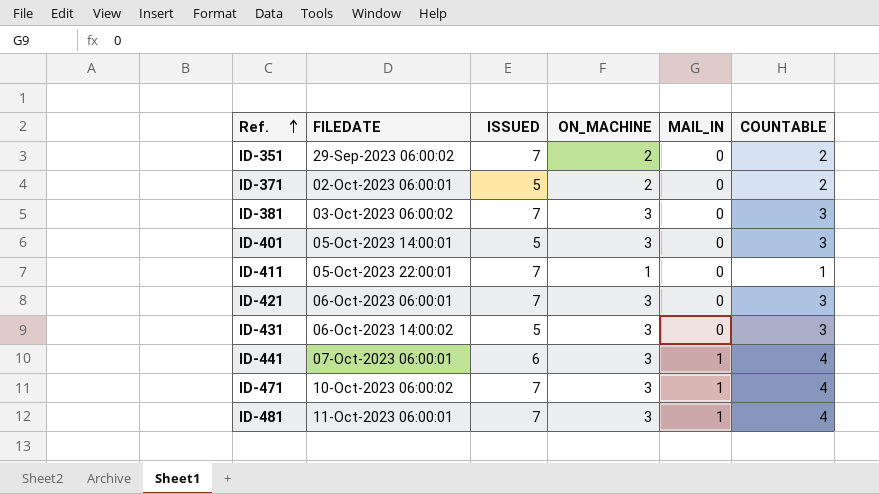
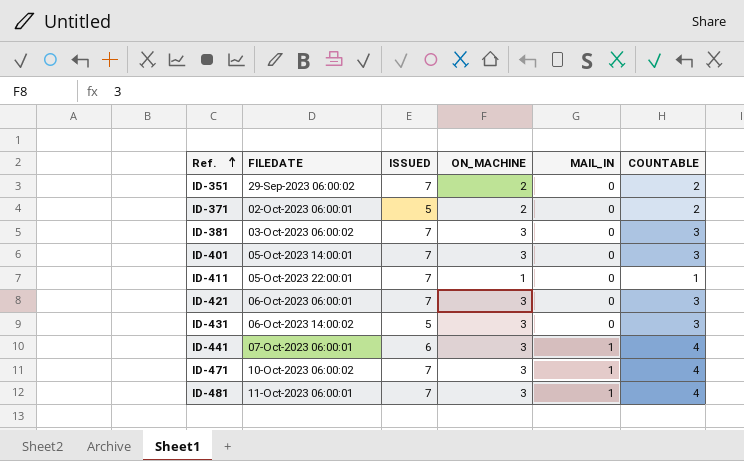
ID-401 | ISSUED: 5 -> 7

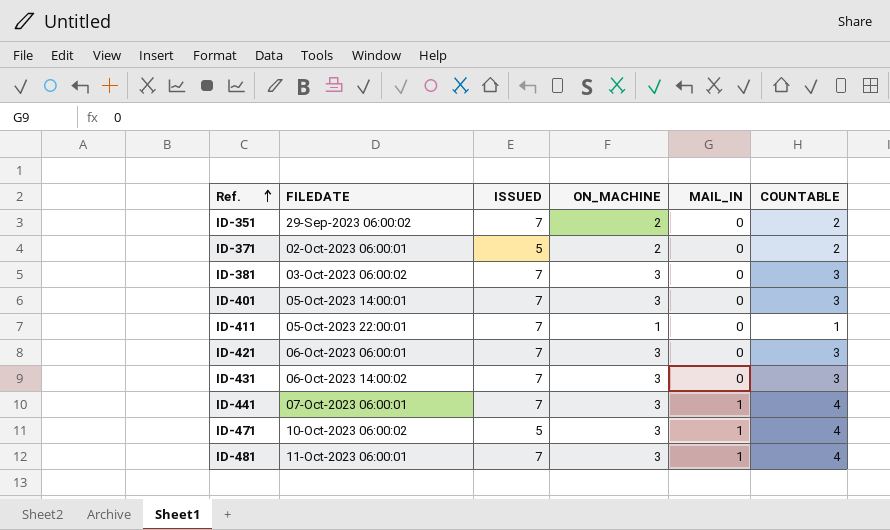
ID-431 | ISSUED: 5 -> 7
ID-441 | ISSUED: 6 -> 7
ID-471 | ISSUED: 7 -> 5

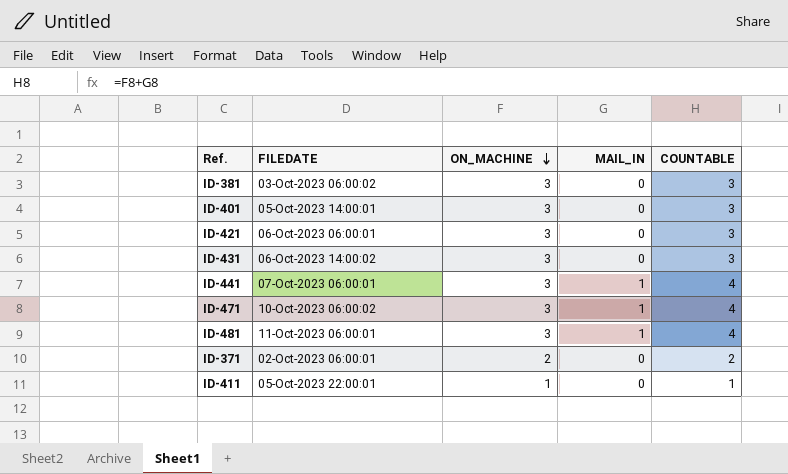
row order: Ref. ascending -> ON_MACHINE descending
column ISSUED | position: 3 -> none
row ID-351: 29-Sep-2023 06:00:02 | 7 | 2 | 0 | 2 -> none

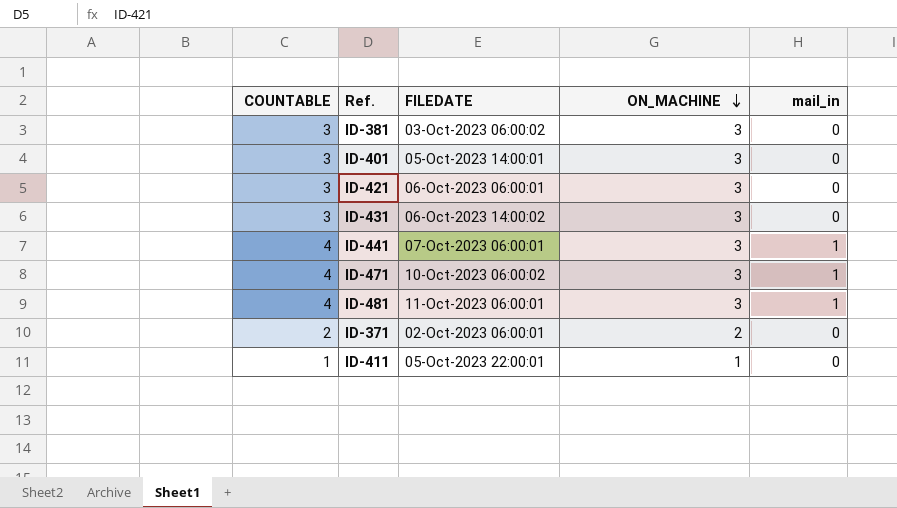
column COUNTABLE | position: 5 -> 1
column name: MAIL_IN -> mail_in

